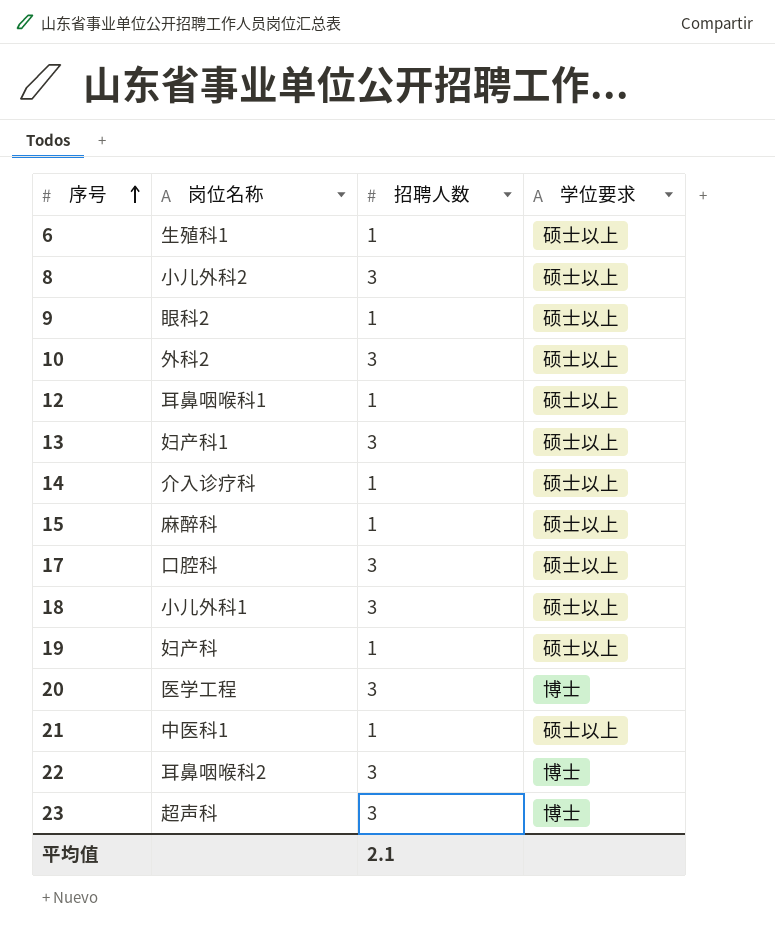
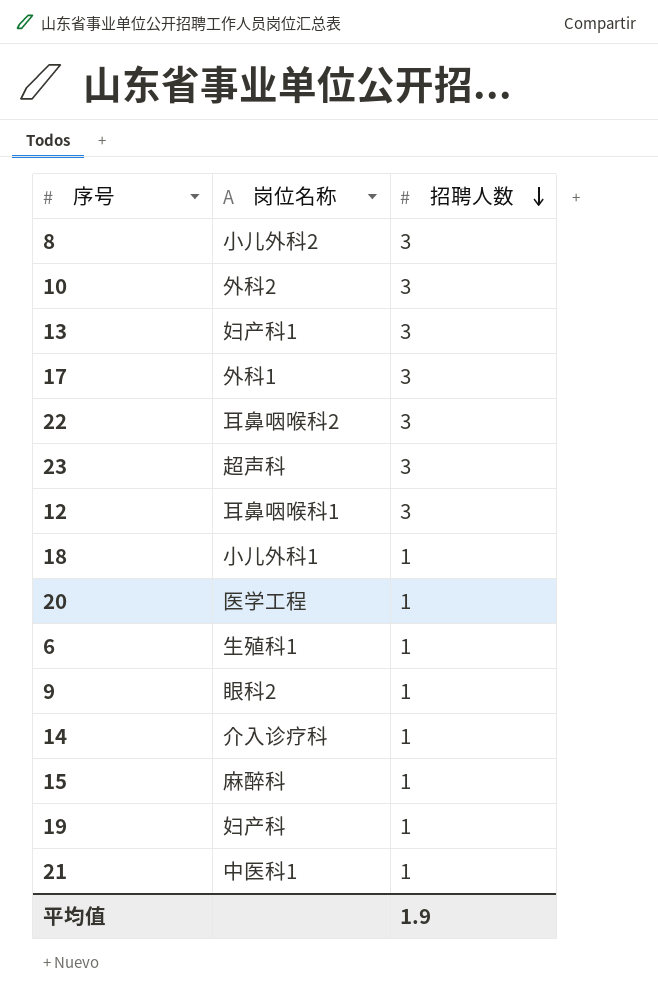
row order: 序号 ascending -> 招聘人数 descending
column 学位要求 | position: 4 -> none
17 | 岗位名称: 口腔科 -> 外科1
12 | 招聘人数: 1 -> 3
18 | 招聘人数: 3 -> 1
20 | 招聘人数: 3 -> 1
平均值 | 招聘人数: 2.1 -> 1.9

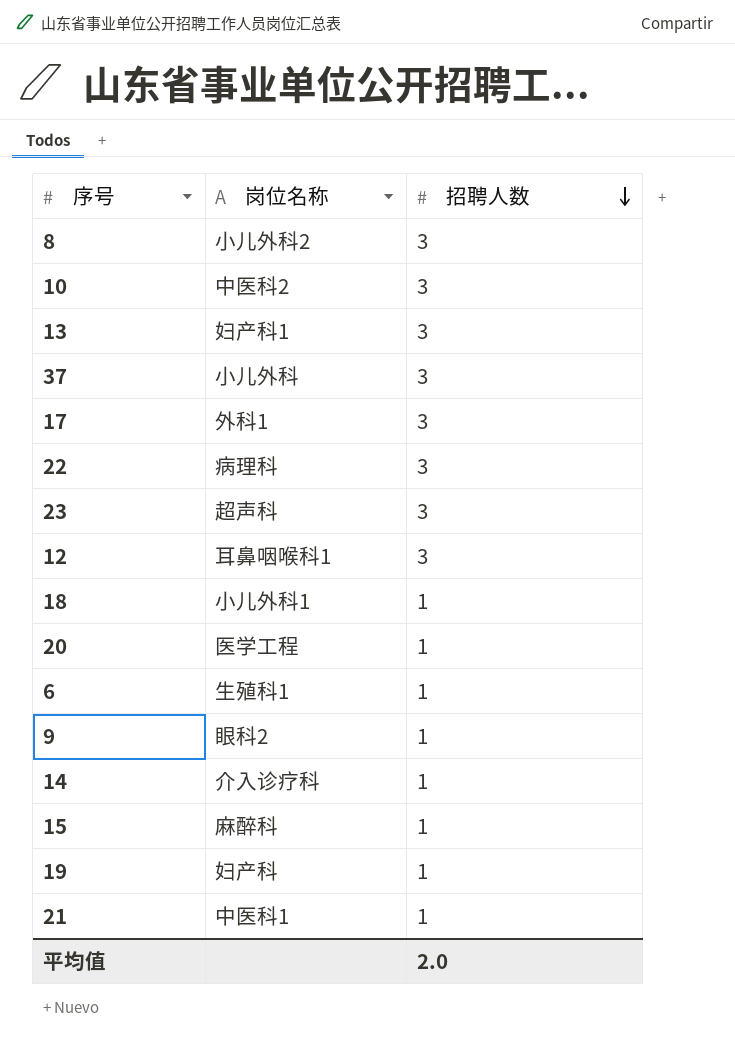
10 | 岗位名称: 外科2 -> 中医科2
row 37: none -> 小儿外科 | 3
22 | 岗位名称: 耳鼻咽喉科2 -> 病理科
平均值 | 招聘人数: 1.9 -> 2.0

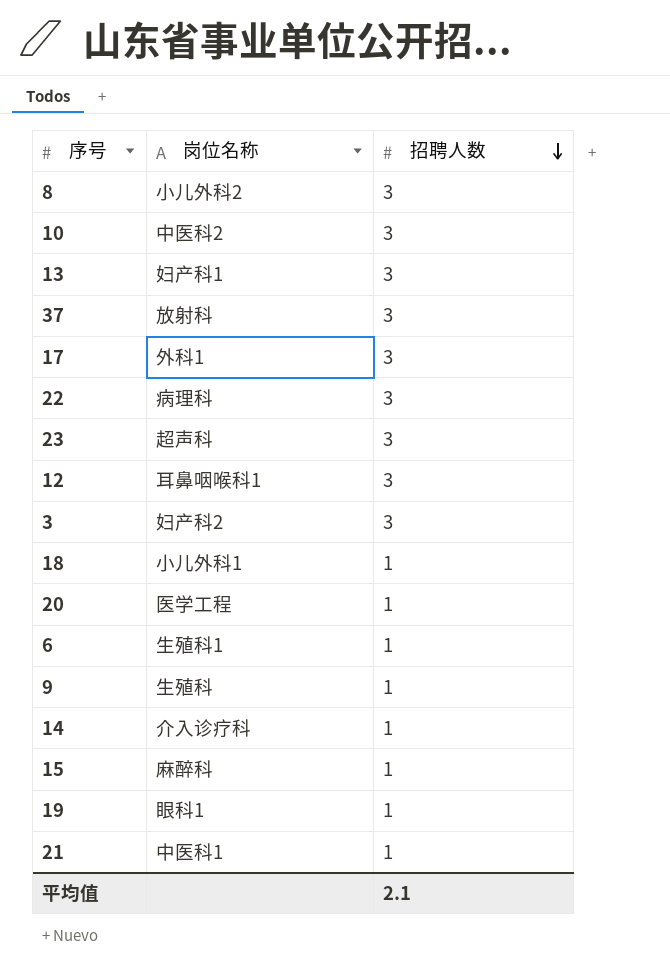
37 | 岗位名称: 小儿外科 -> 放射科
row 3: none -> 妇产科2 | 3
9 | 岗位名称: 眼科2 -> 生殖科
19 | 岗位名称: 妇产科 -> 眼科1
平均值 | 招聘人数: 2.0 -> 2.1

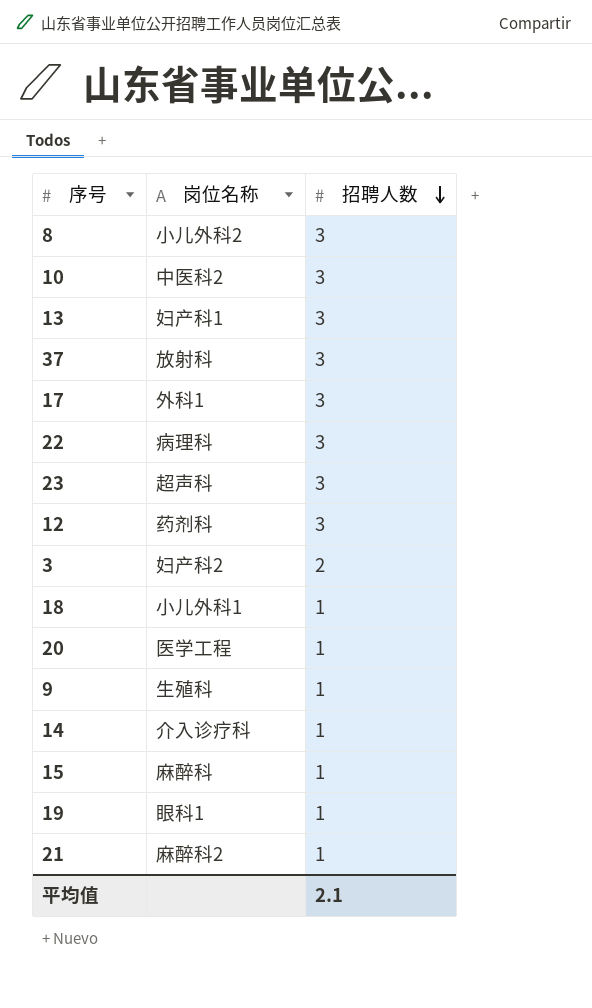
row 6: 生殖科1 | 1 -> none
12 | 岗位名称: 耳鼻咽喉科1 -> 药剂科
3 | 招聘人数: 3 -> 2
21 | 岗位名称: 中医科1 -> 麻醉科2

